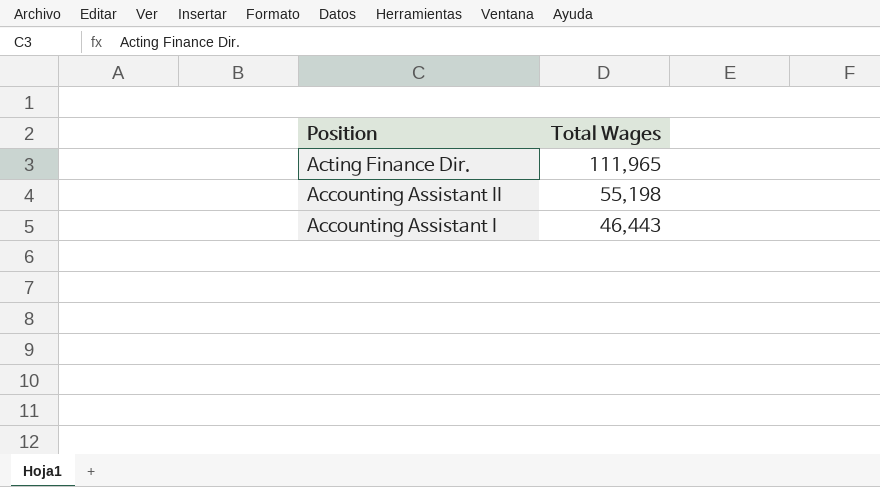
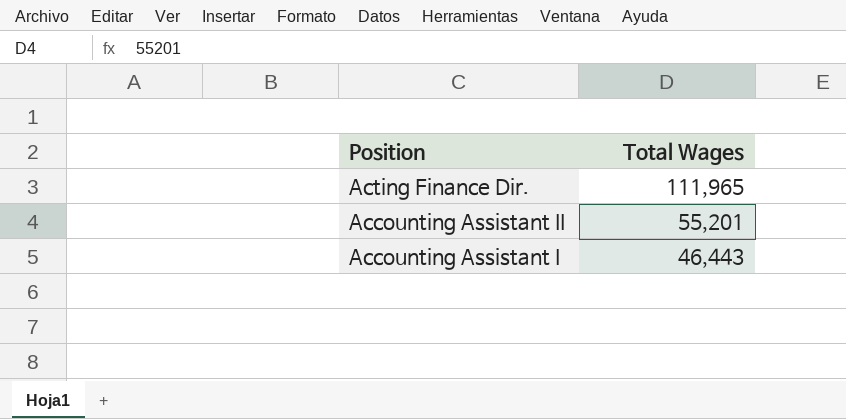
Accounting Assistant II | Total Wages: 55,198 -> 55,201

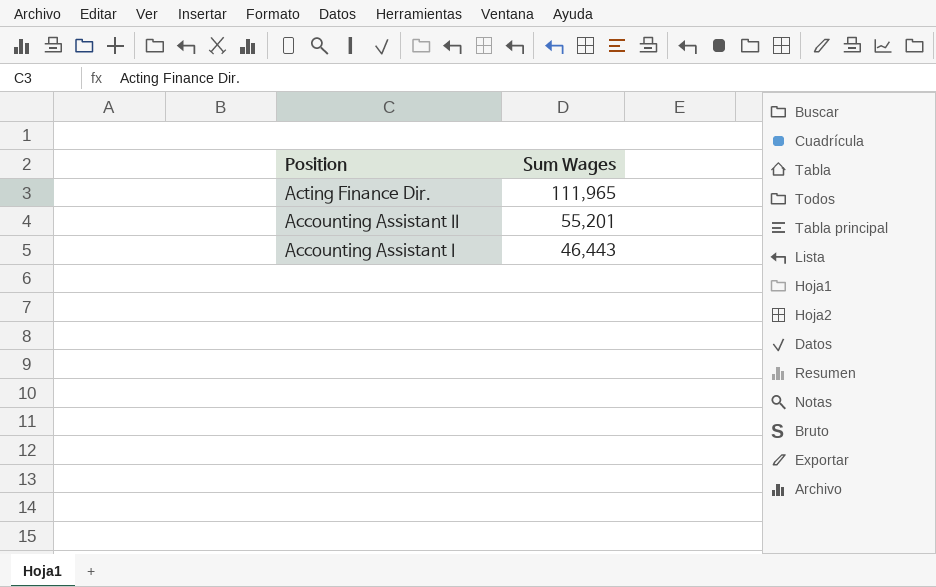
column name: Total Wages -> Sum Wages

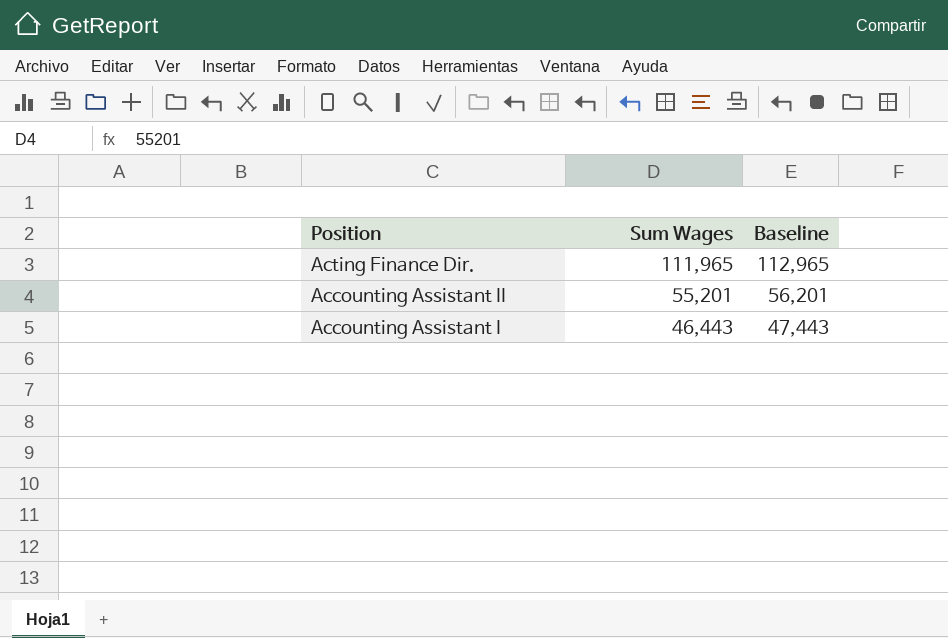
column Baseline | formula: none -> [Sum Wages] + 1000

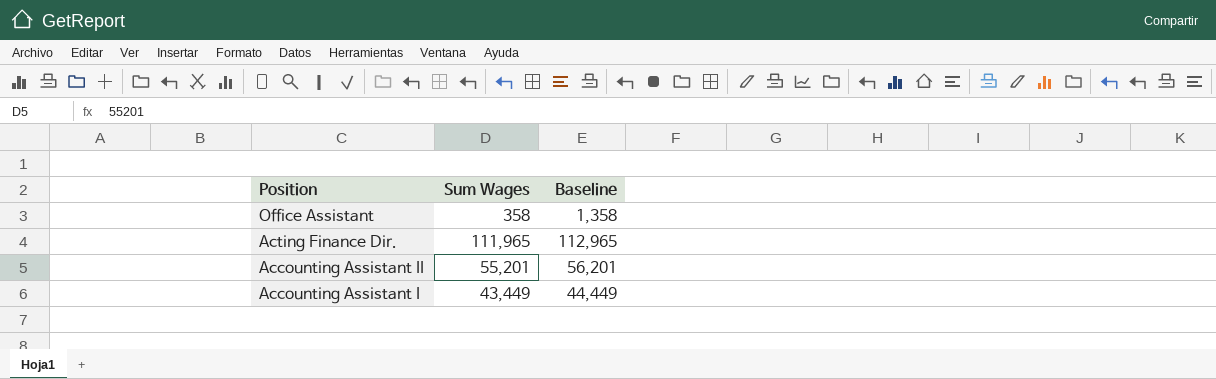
row Office Assistant: none -> 358 | 1,358
Accounting Assistant I | Sum Wages: 46,443 -> 43,449
Accounting Assistant I | Baseline: 47,443 -> 44,449

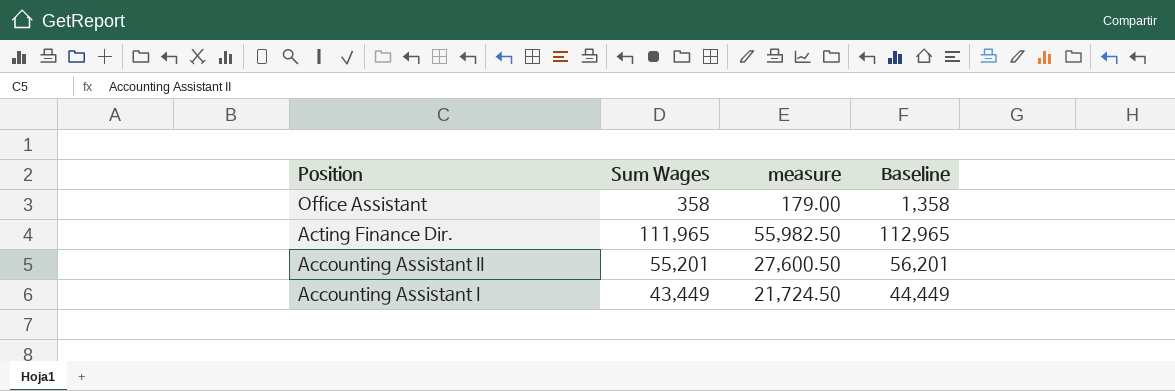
column measure | formula: none -> [Sum Wages] * 0.5

